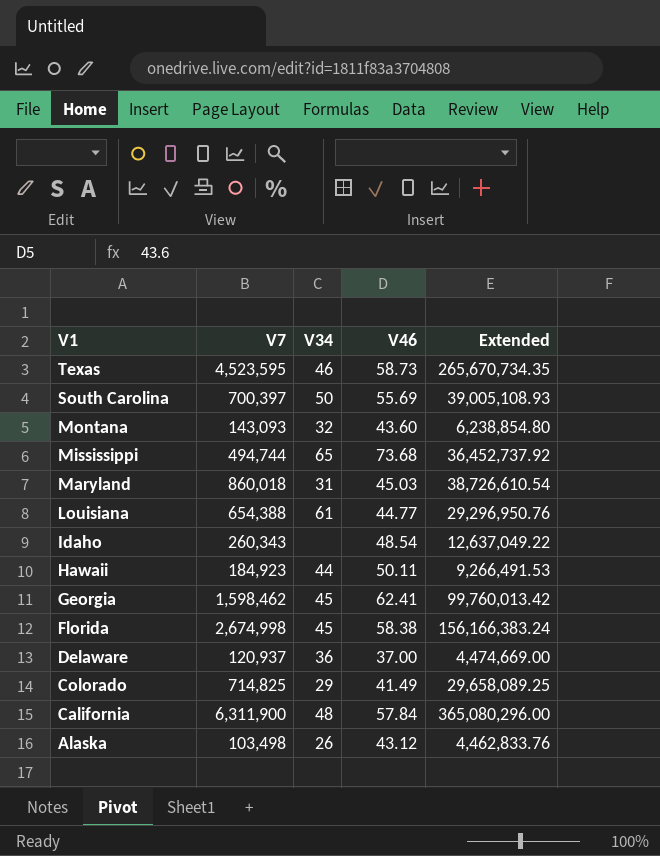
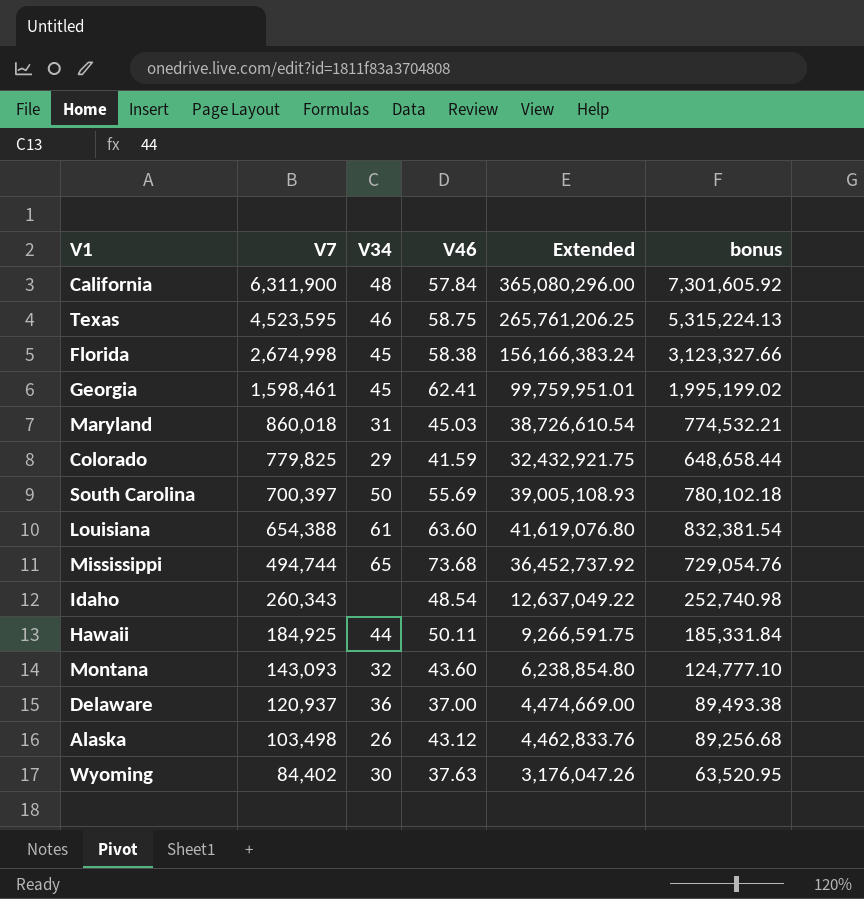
row order: V1 descending -> V7 descending
column bonus | formula: none -> [Extended] * 0.02
Texas | V46: 58.73 -> 58.75
Texas | Extended: 265,670,734.35 -> 265,761,206.25
Georgia | V7: 1,598,462 -> 1,598,461
Georgia | Extended: 99,760,013.42 -> 99,759,951.01
Colorado | V7: 714,825 -> 779,825
Colorado | V46: 41.49 -> 41.59
Colorado | Extended: 29,658,089.25 -> 32,432,921.75
Louisiana | V46: 44.77 -> 63.60
Louisiana | Extended: 29,296,950.76 -> 41,619,076.80
Hawaii | V7: 184,923 -> 184,925
Hawaii | Extended: 9,266,491.53 -> 9,266,591.75
row Wyoming: none -> 84,402 | 30 | 37.63 | 3,176,047.26 | 63,520.95

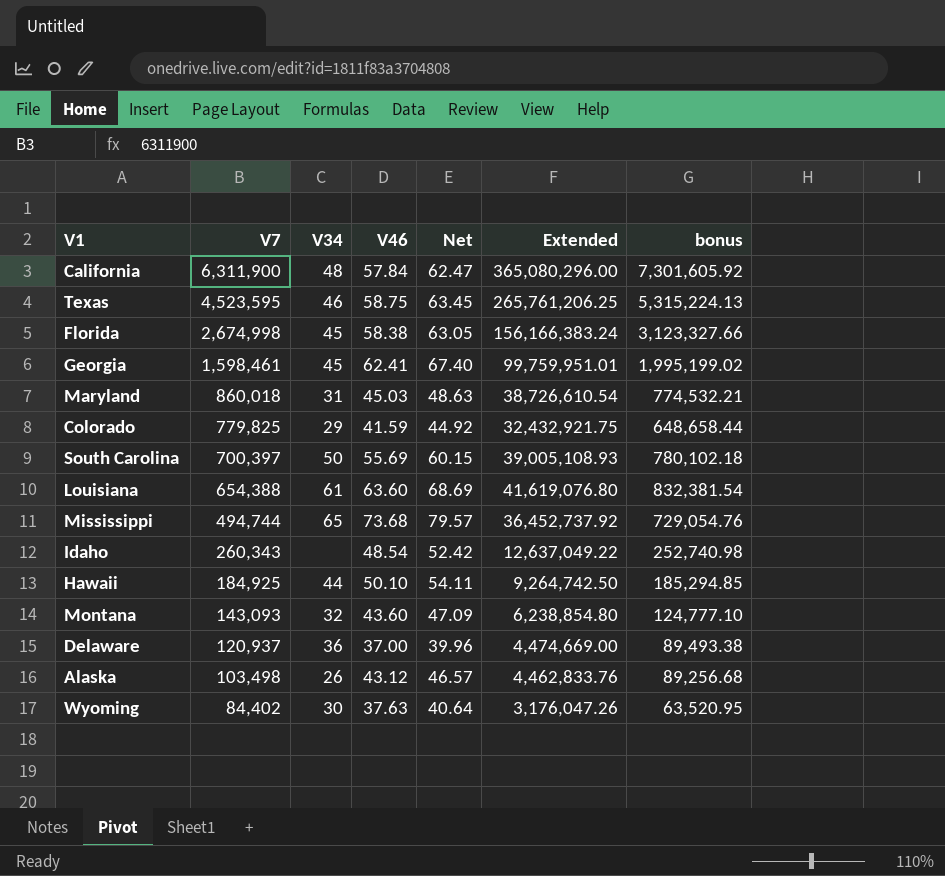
column Net | formula: none -> [V46] * 1.08
Hawaii | V46: 50.11 -> 50.10
Hawaii | Extended: 9,266,591.75 -> 9,264,742.50
Hawaii | bonus: 185,331.84 -> 185,294.85

